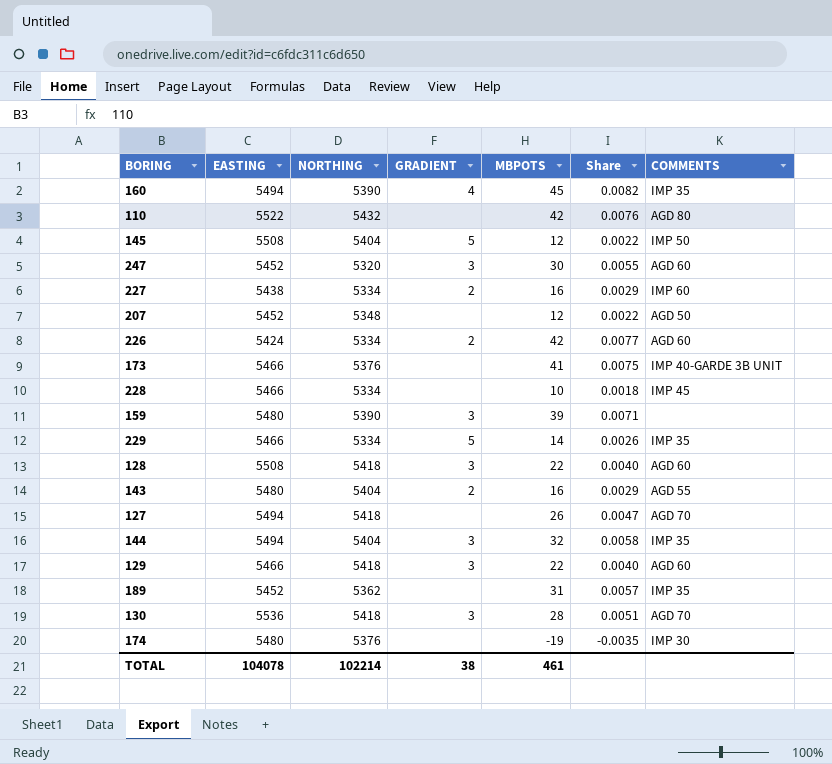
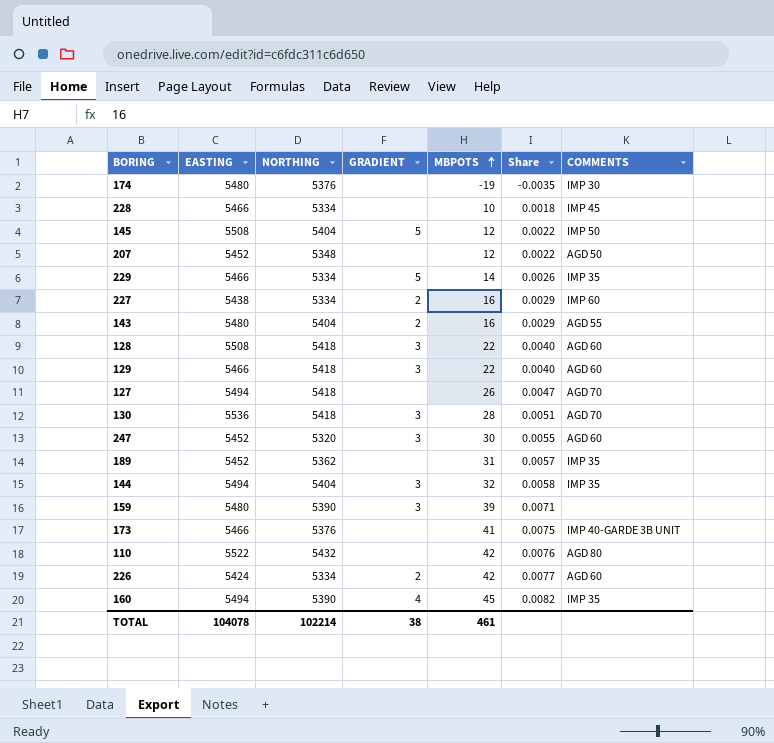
row order: none -> MBPOTS ascending

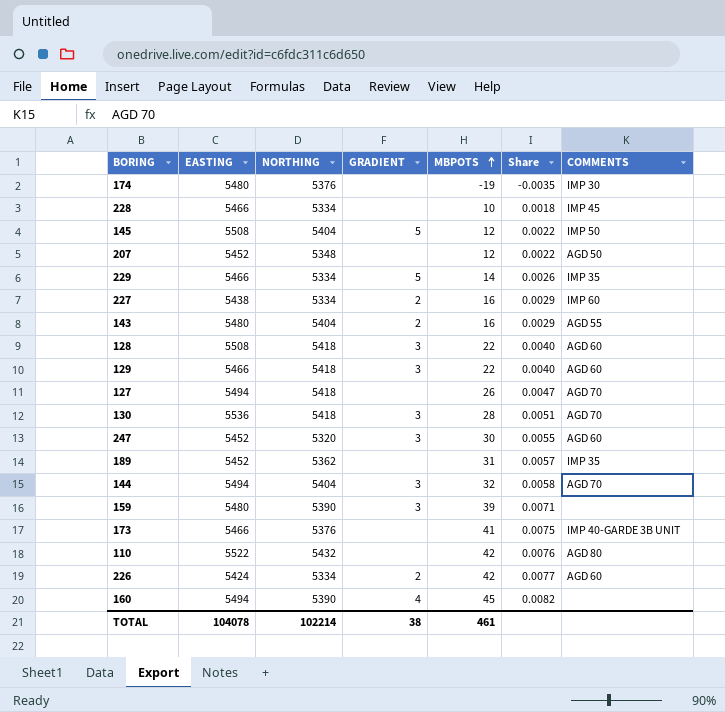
144 | COMMENTS: IMP 35 -> AGD 70
160 | COMMENTS: IMP 35 -> none

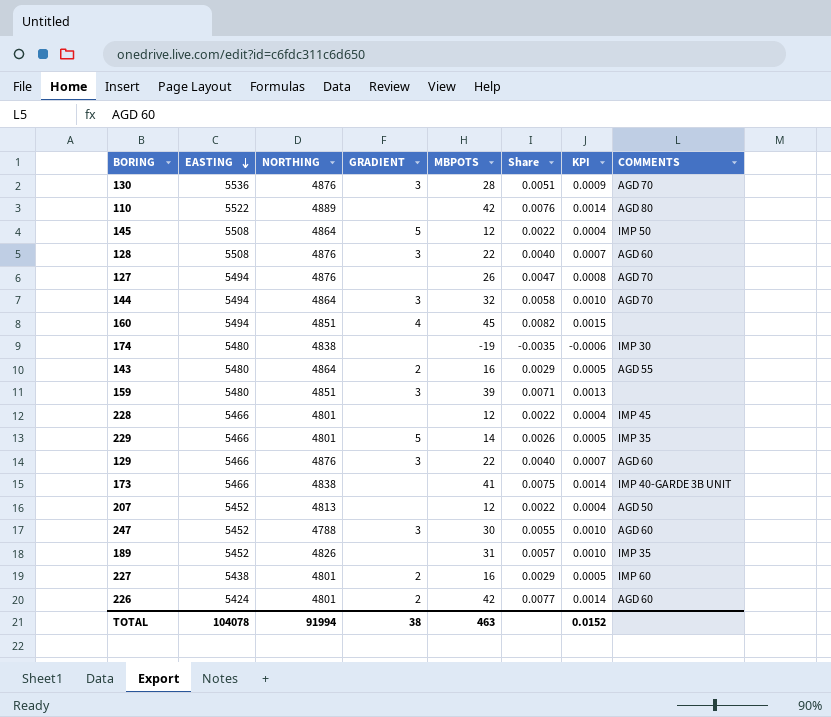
row order: MBPOTS ascending -> EASTING descending
column KPI | formula: none -> [Share] * 0.18
130 | NORTHING: 5418 -> 4876
110 | NORTHING: 5432 -> 4889
145 | NORTHING: 5404 -> 4864
128 | NORTHING: 5418 -> 4876
127 | NORTHING: 5418 -> 4876
144 | NORTHING: 5404 -> 4864
160 | NORTHING: 5390 -> 4851
174 | NORTHING: 5376 -> 4838
143 | NORTHING: 5404 -> 4864
159 | NORTHING: 5390 -> 4851
228 | NORTHING: 5334 -> 4801
228 | MBPOTS: 10 -> 12
228 | Share: 0.0018 -> 0.0022
229 | NORTHING: 5334 -> 4801
129 | NORTHING: 5418 -> 4876
173 | NORTHING: 5376 -> 4838
207 | NORTHING: 5348 -> 4813
247 | NORTHING: 5320 -> 4788
189 | NORTHING: 5362 -> 4826
227 | NORTHING: 5334 -> 4801
226 | NORTHING: 5334 -> 4801
TOTAL | NORTHING: 102214 -> 91994
TOTAL | MBPOTS: 461 -> 463

